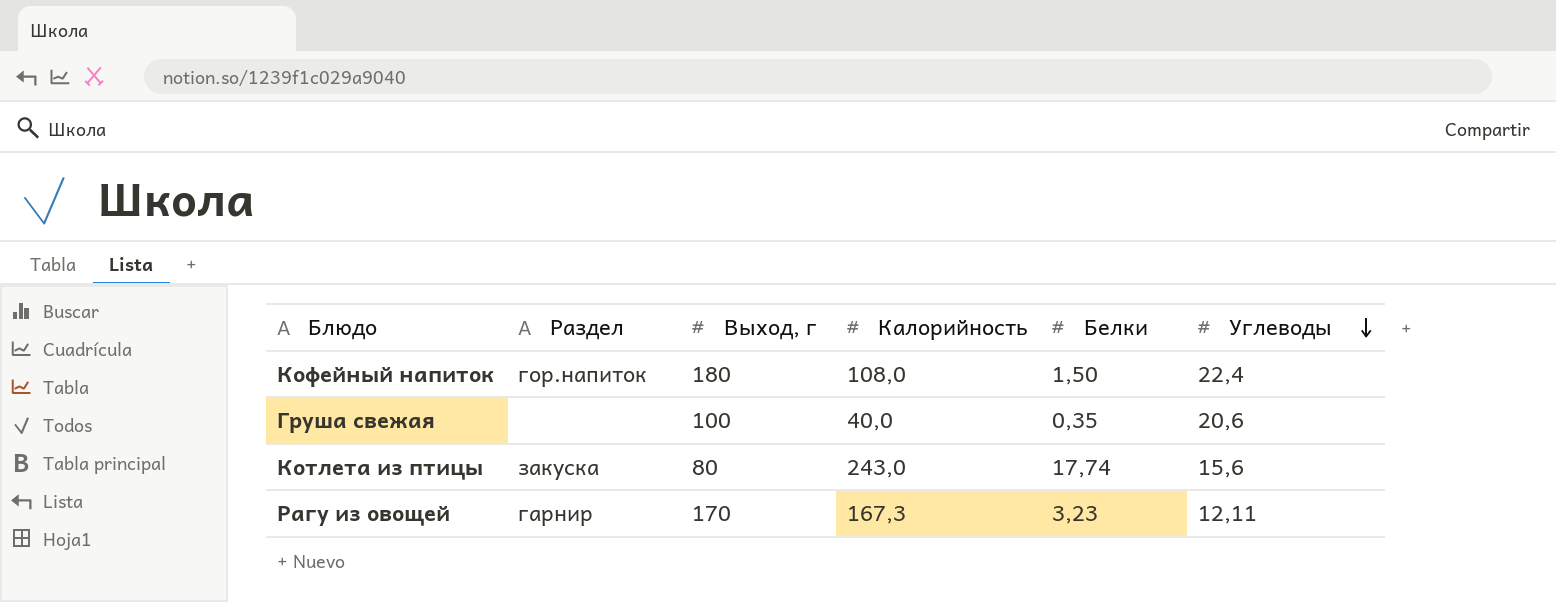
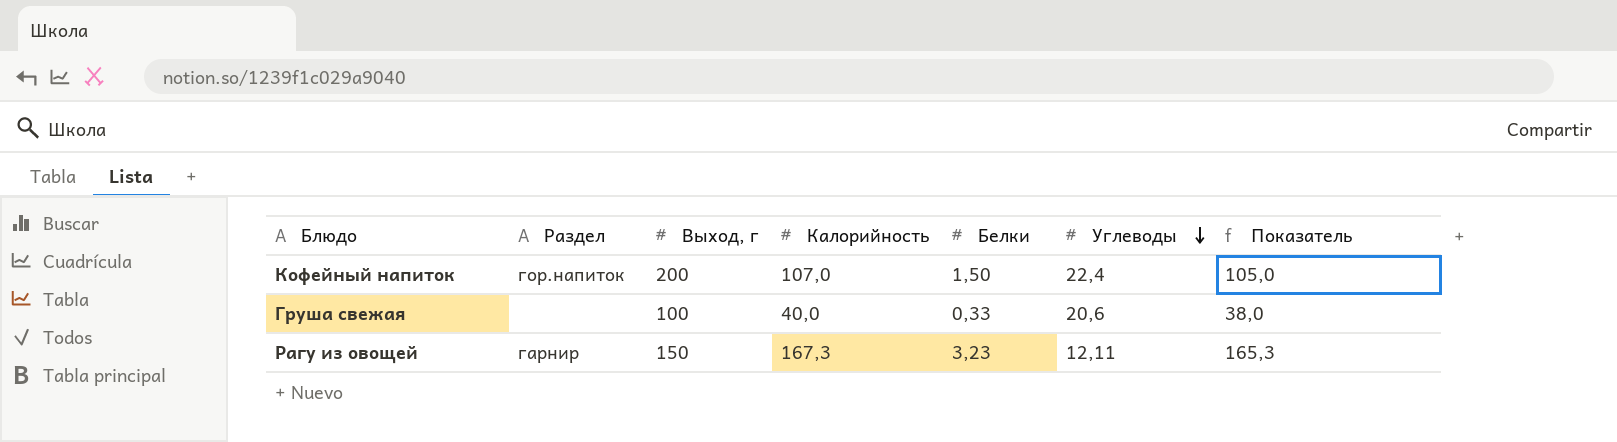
column Показатель | formula: none -> [Калорийность] - 2
row Котлета из птицы: закуска | 80 | 243,0 | 17,74 | 15,6 -> none
Кофейный напиток | Выход, г: 180 -> 200
Кофейный напиток | Калорийность: 108,0 -> 107,0
Груша свежая | Белки: 0,35 -> 0,33
Рагу из овощей | Выход, г: 170 -> 150

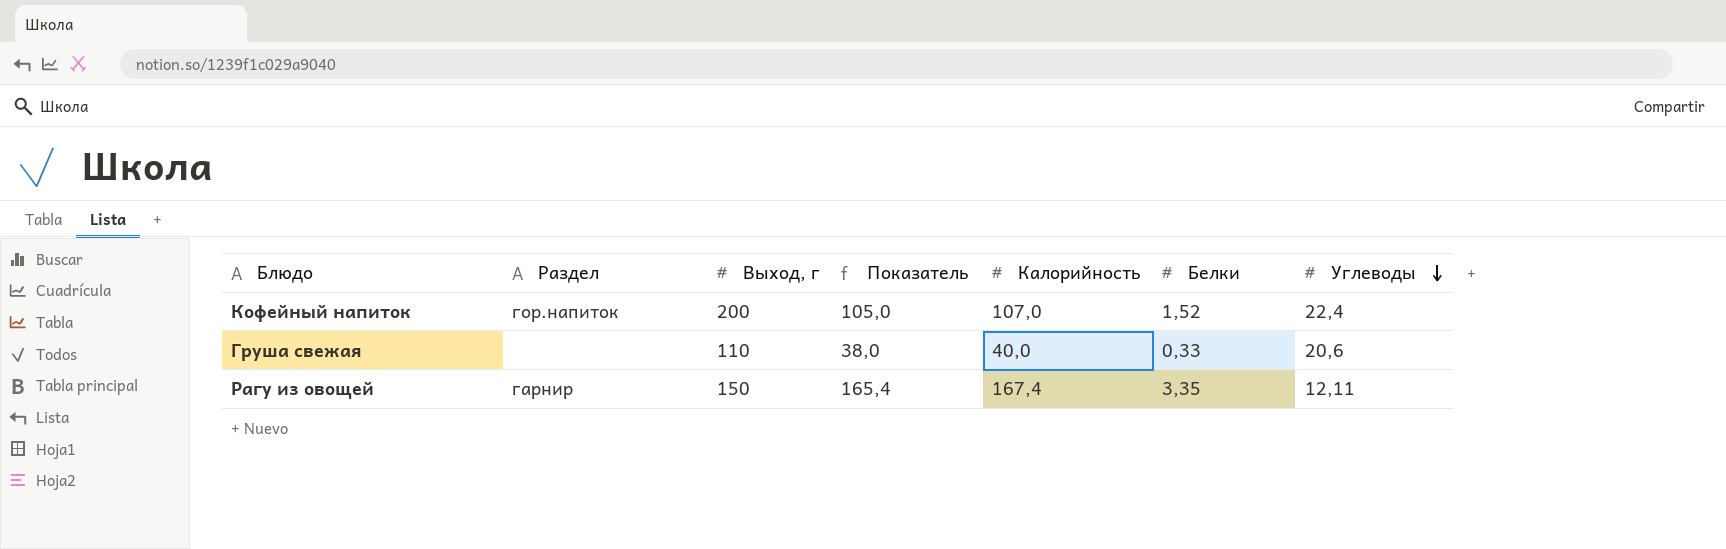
column Показатель | position: 7 -> 4
Кофейный напиток | Белки: 1,50 -> 1,52
Груша свежая | Выход, г: 100 -> 110
Рагу из овощей | Показатель: 165,3 -> 165,4
Рагу из овощей | Калорийность: 167,3 -> 167,4
Рагу из овощей | Белки: 3,23 -> 3,35

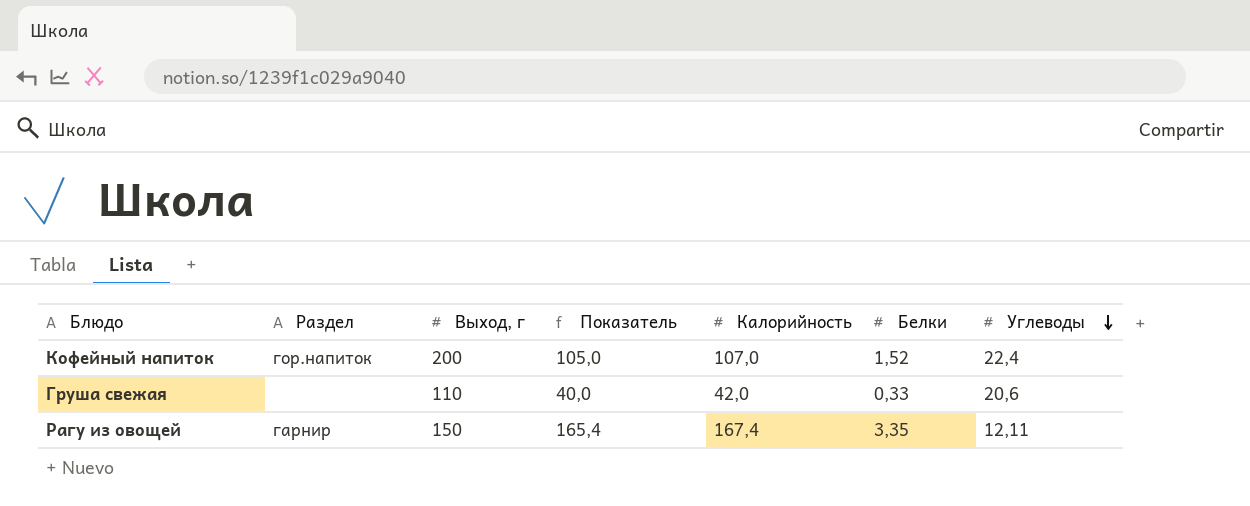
Груша свежая | Показатель: 38,0 -> 40,0
Груша свежая | Калорийность: 40,0 -> 42,0

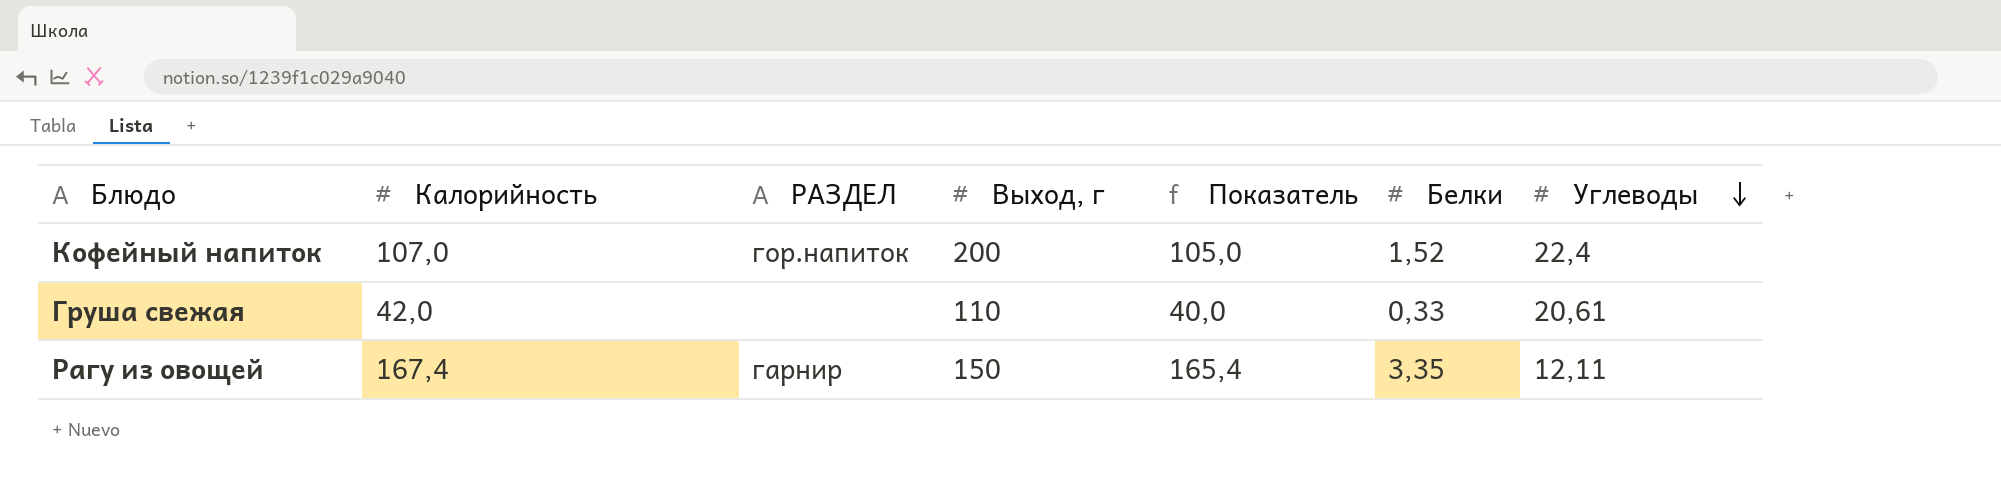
column Калорийность | position: 5 -> 2
column name: Раздел -> РАЗДЕЛ
Груша свежая | Углеводы: 20,6 -> 20,61

